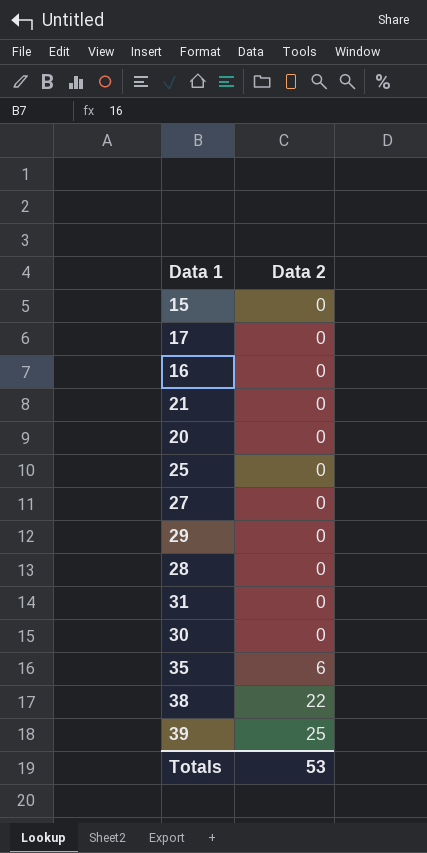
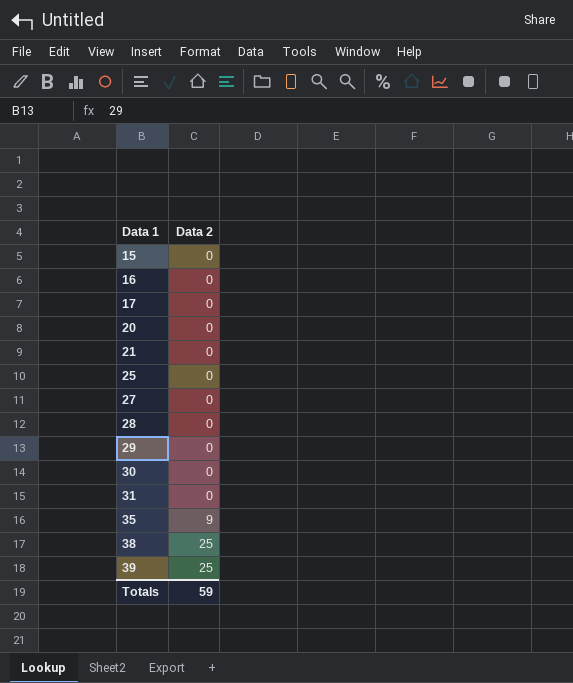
row order: Data 2 ascending -> Data 1 ascending
35 | Data 2: 6 -> 9
38 | Data 2: 22 -> 25
Totals | Data 2: 53 -> 59

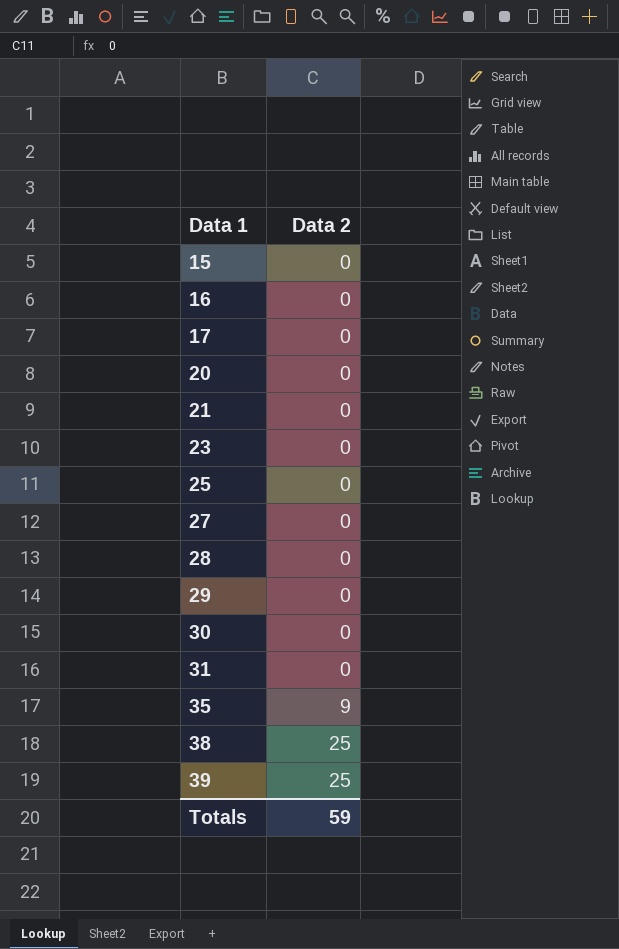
row 23: none -> 0

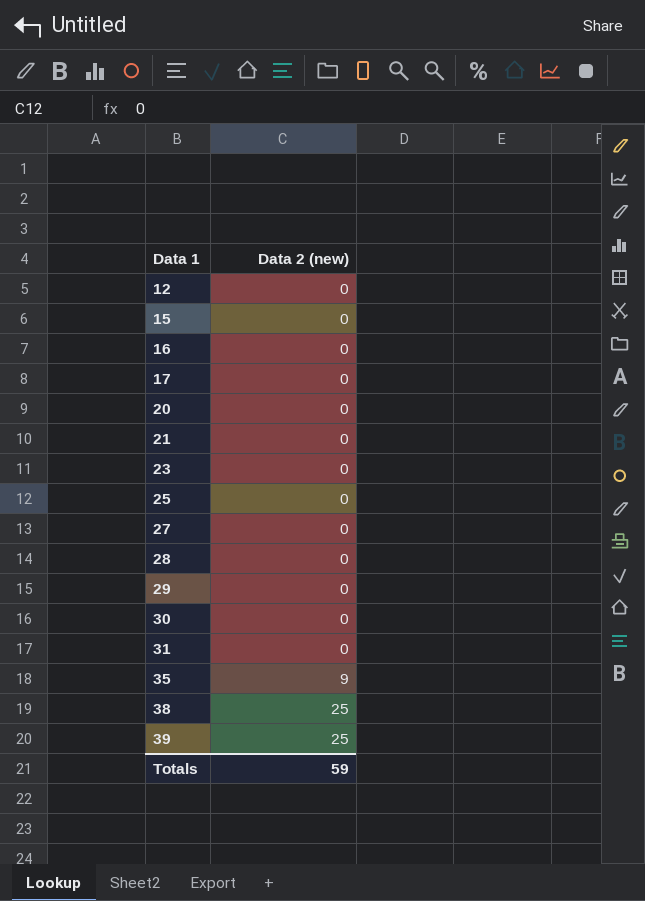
column name: Data 2 -> Data 2 (new)
row 12: none -> 0

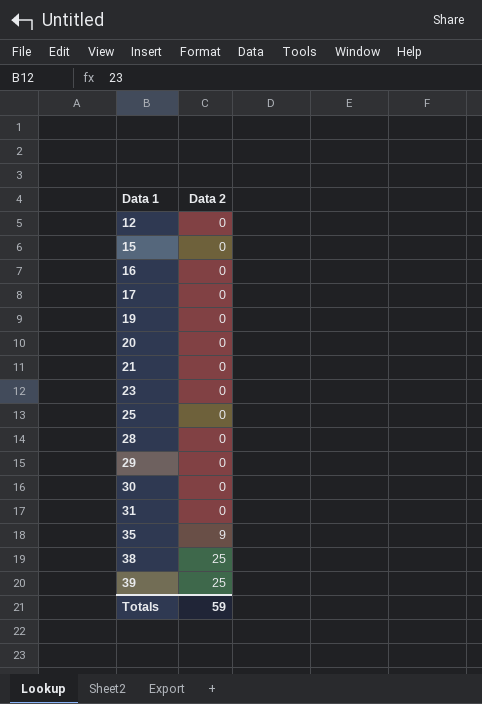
column name: Data 2 (new) -> Data 2
row 27: 0 -> none
row 19: none -> 0

